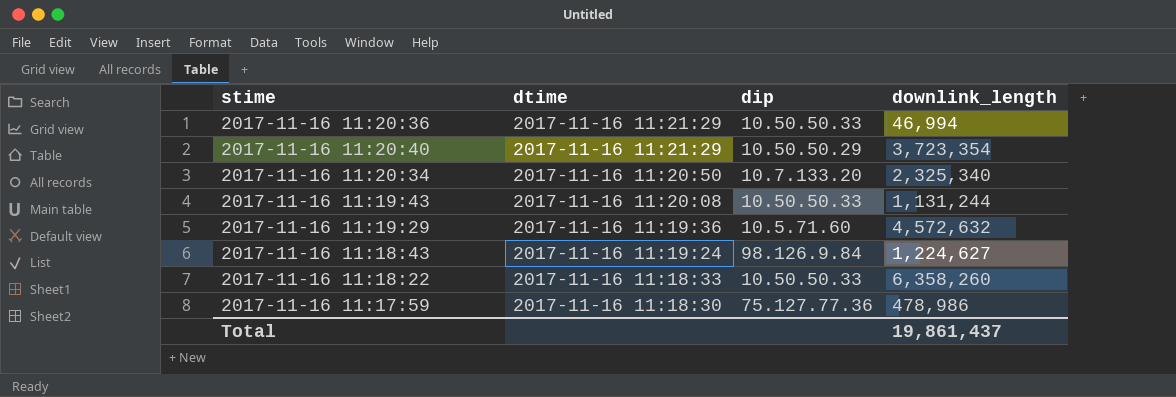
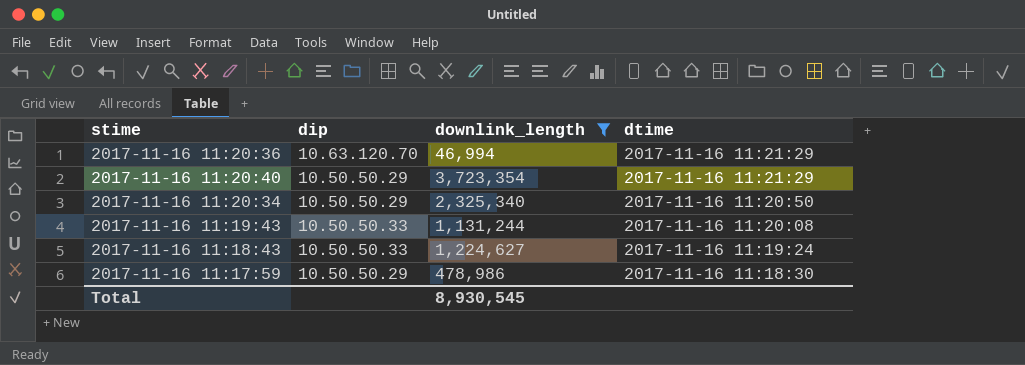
filter: none -> downlink_length <= 3,723,354
column dtime | position: 2 -> 4
2017-11-16 11:20:36 | dip: 10.50.50.33 -> 10.63.120.70
2017-11-16 11:20:34 | dip: 10.7.133.20 -> 10.50.50.29
2017-11-16 11:18:43 | dip: 98.126.9.84 -> 10.50.50.33
2017-11-16 11:17:59 | dip: 75.127.77.36 -> 10.50.50.29
Total | downlink_length: 19,861,437 -> 8,930,545

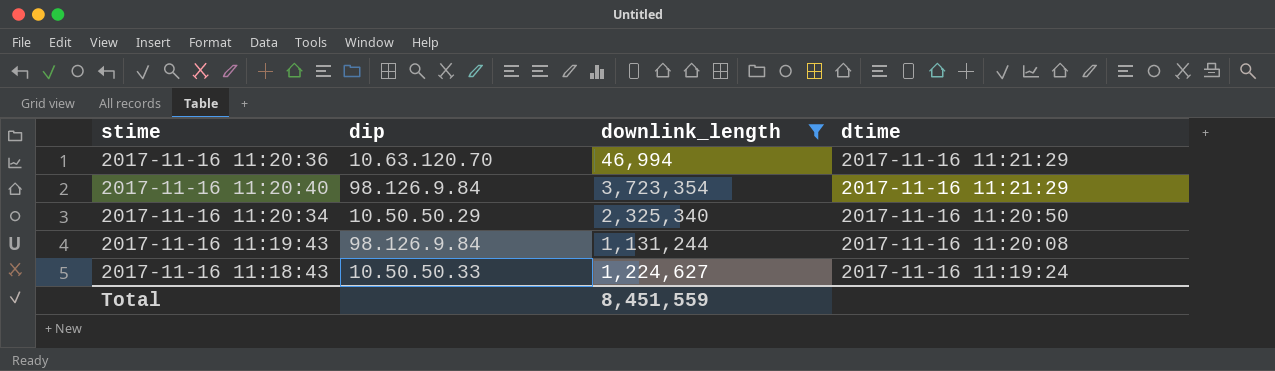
row 2017-11-16 11:17:59: 10.50.50.29 | 478,986 | 2017-11-16 11:18:30 -> none
2017-11-16 11:20:40 | dip: 10.50.50.29 -> 98.126.9.84
2017-11-16 11:19:43 | dip: 10.50.50.33 -> 98.126.9.84
Total | downlink_length: 8,930,545 -> 8,451,559

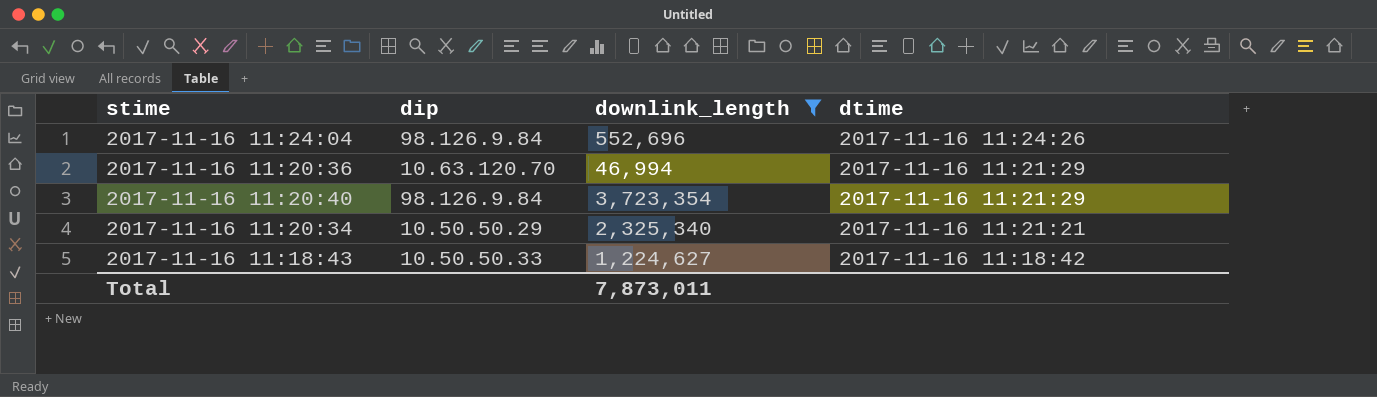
row 2017-11-16 11:19:43: 98.126.9.84 | 1,131,244 | 2017-11-16 11:20:08 -> none
row 2017-11-16 11:24:04: none -> 98.126.9.84 | 552,696 | 2017-11-16 11:24:26
2017-11-16 11:20:34 | dtime: 2017-11-16 11:20:50 -> 2017-11-16 11:21:21
2017-11-16 11:18:43 | dtime: 2017-11-16 11:19:24 -> 2017-11-16 11:18:42
Total | downlink_length: 8,451,559 -> 7,873,011

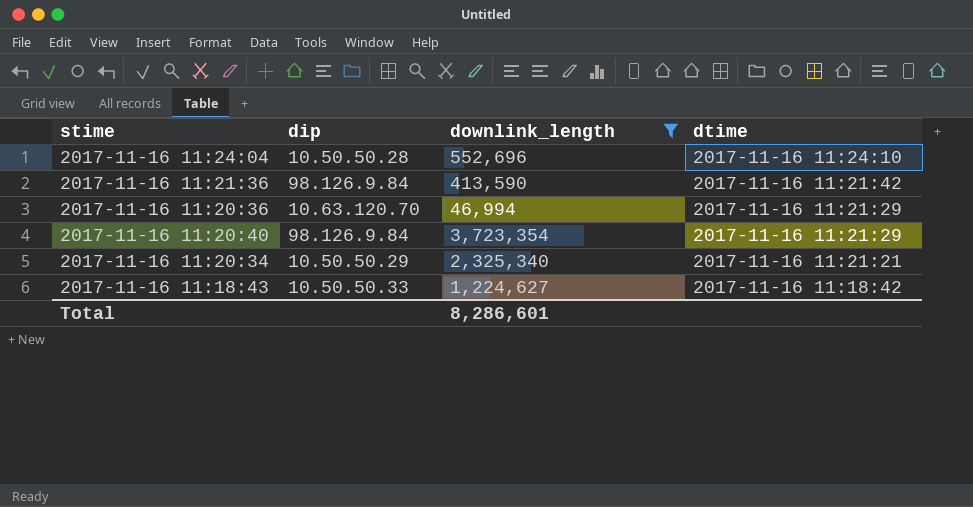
2017-11-16 11:24:04 | dip: 98.126.9.84 -> 10.50.50.28
2017-11-16 11:24:04 | dtime: 2017-11-16 11:24:26 -> 2017-11-16 11:24:10
row 2017-11-16 11:21:36: none -> 98.126.9.84 | 413,590 | 2017-11-16 11:21:42
Total | downlink_length: 7,873,011 -> 8,286,601

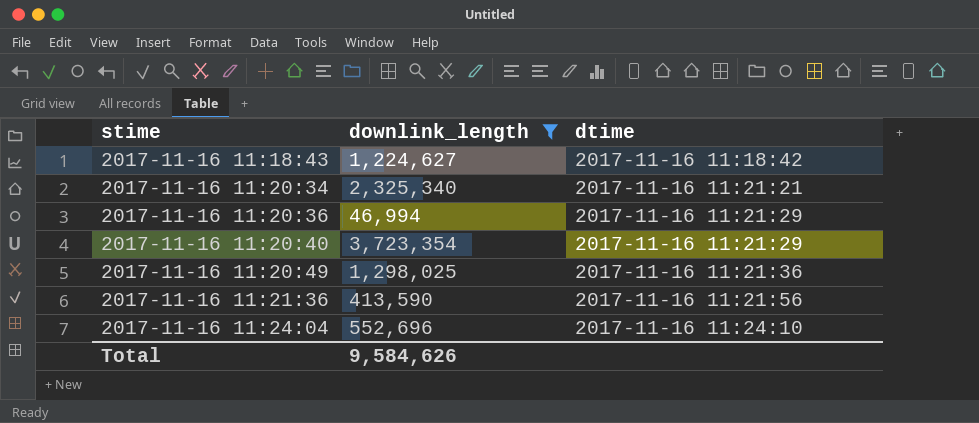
row order: dtime descending -> stime ascending
column dip | position: 2 -> none
row 2017-11-16 11:20:49: none -> 1,298,025 | 2017-11-16 11:21:36
2017-11-16 11:21:36 | dtime: 2017-11-16 11:21:42 -> 2017-11-16 11:21:56
Total | downlink_length: 8,286,601 -> 9,584,626

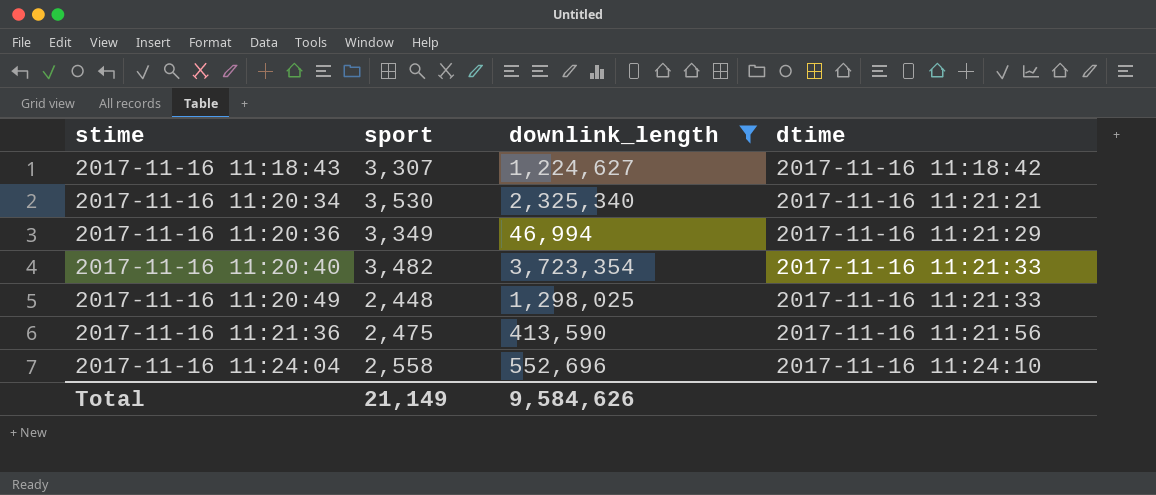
column sport | position: none -> 2
2017-11-16 11:20:40 | dtime: 2017-11-16 11:21:29 -> 2017-11-16 11:21:33
2017-11-16 11:20:49 | dtime: 2017-11-16 11:21:36 -> 2017-11-16 11:21:33

